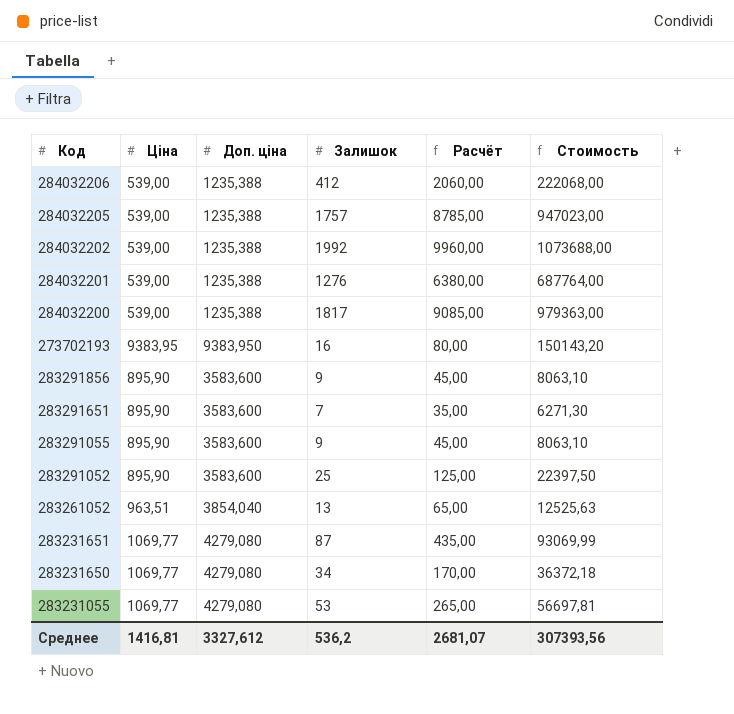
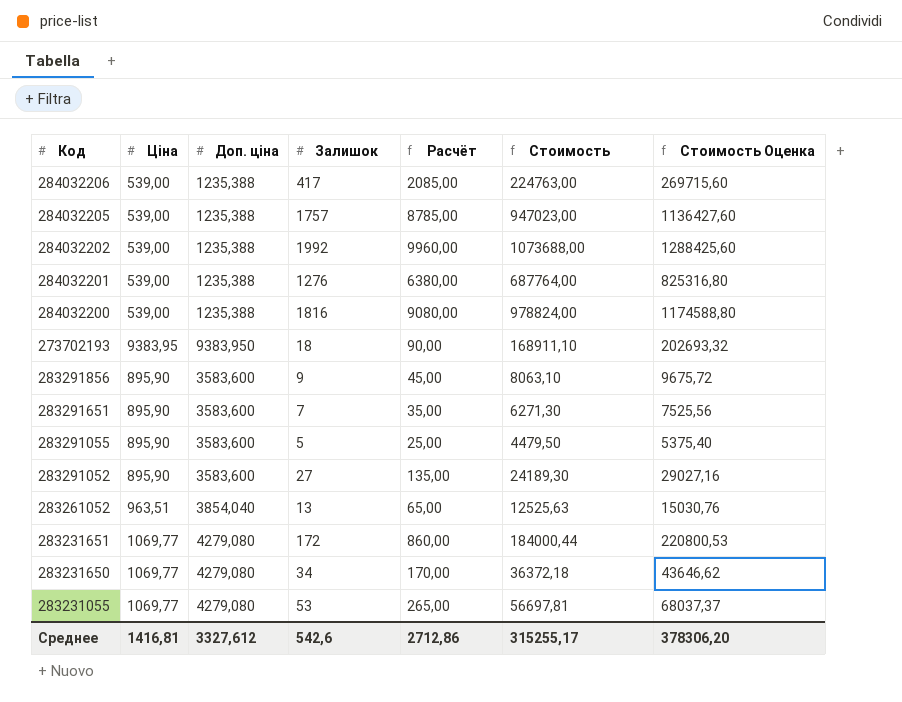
column Стоимость Оценка | formula: none -> [Стоимость] * 1,2
284032206 | Залишок: 412 -> 417
284032206 | Расчёт: 2060,00 -> 2085,00
284032206 | Стоимость: 222068,00 -> 224763,00
284032200 | Залишок: 1817 -> 1816
284032200 | Расчёт: 9085,00 -> 9080,00
284032200 | Стоимость: 979363,00 -> 978824,00
273702193 | Залишок: 16 -> 18
273702193 | Расчёт: 80,00 -> 90,00
273702193 | Стоимость: 150143,20 -> 168911,10
283291055 | Залишок: 9 -> 5
283291055 | Расчёт: 45,00 -> 25,00
283291055 | Стоимость: 8063,10 -> 4479,50
283291052 | Залишок: 25 -> 27
283291052 | Расчёт: 125,00 -> 135,00
283291052 | Стоимость: 22397,50 -> 24189,30
283231651 | Залишок: 87 -> 172
283231651 | Расчёт: 435,00 -> 860,00
283231651 | Стоимость: 93069,99 -> 184000,44
Среднее | Залишок: 536,2 -> 542,6
Среднее | Расчёт: 2681,07 -> 2712,86
Среднее | Стоимость: 307393,56 -> 315255,17

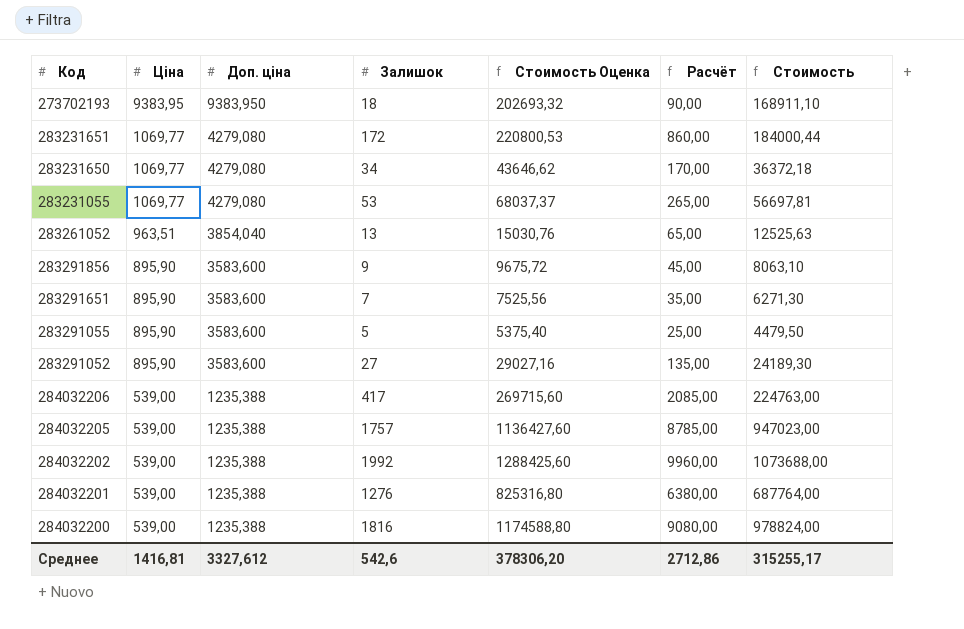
row order: none -> Ціна descending
column Стоимость Оценка | position: 7 -> 5

